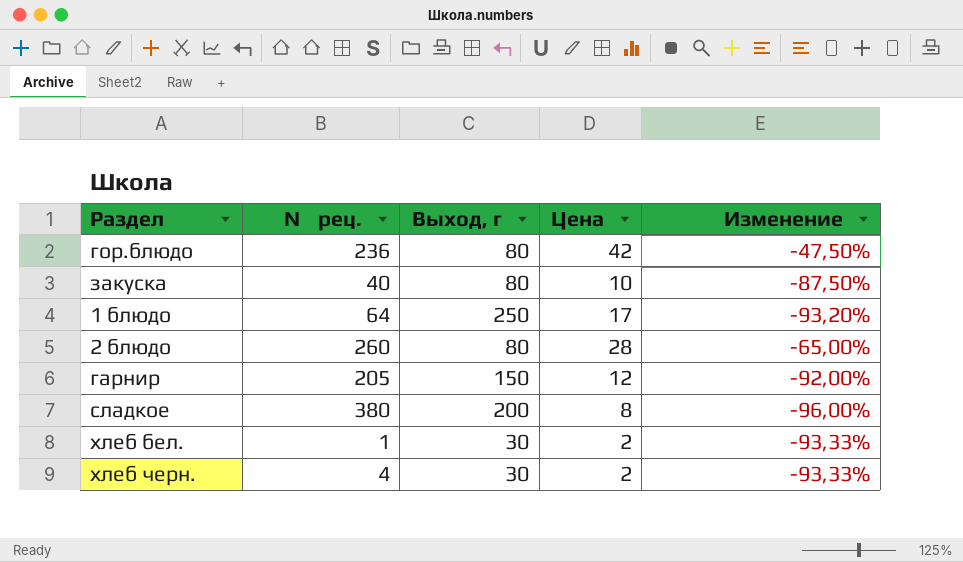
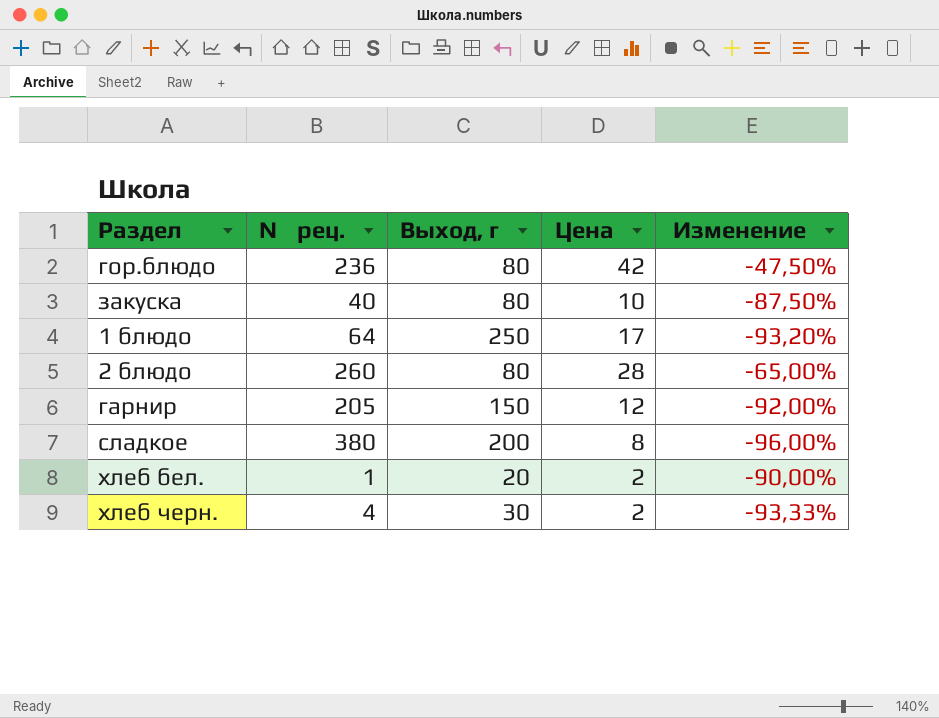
хлеб бел. | Выход, г: 30 -> 20
хлеб бел. | Изменение: -93,33% -> -90,00%

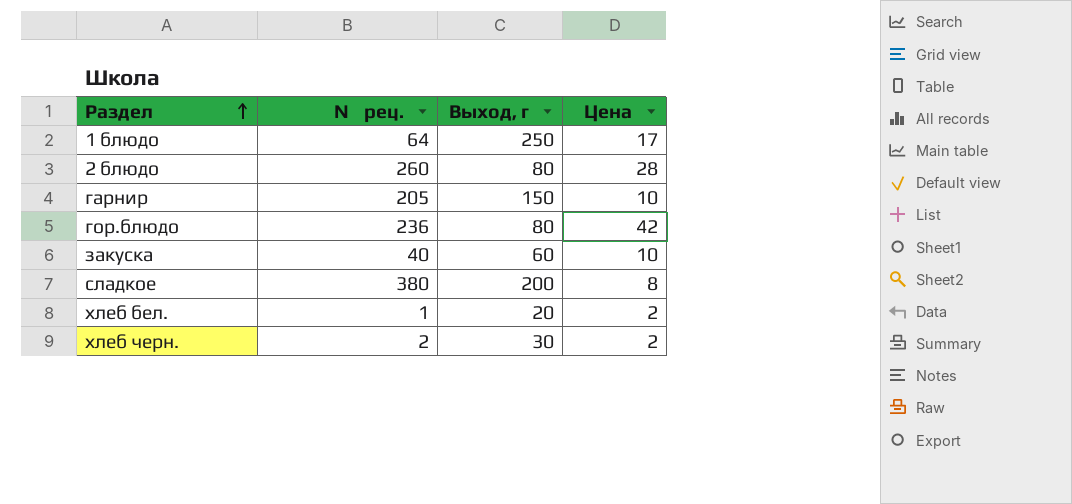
row order: none -> Раздел ascending
column Изменение | formula: ([Цена] - [Выход, г]) / [Выход, г] -> none
гарнир | Цена: 12 -> 10
закуска | Выход, г: 80 -> 60
хлеб черн. | № рец.: 4 -> 2

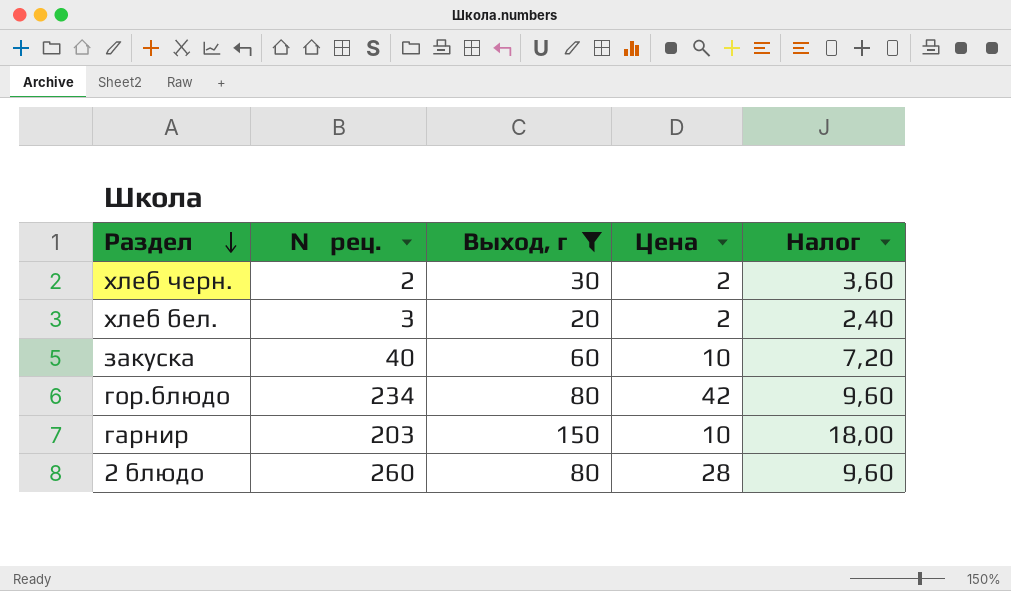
filter: none -> Выход, г <= 150
row order: Раздел ascending -> Раздел descending
column Налог | formula: none -> [Выход, г] * 0,12
хлеб бел. | № рец.: 1 -> 3
гор.блюдо | № рец.: 236 -> 234
гарнир | № рец.: 205 -> 203

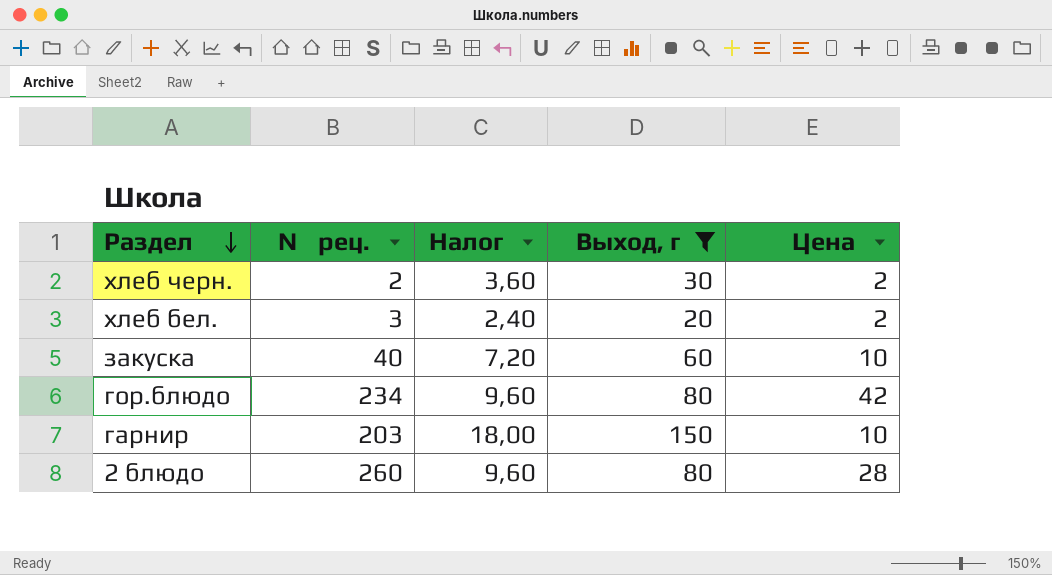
column Налог | position: 5 -> 3

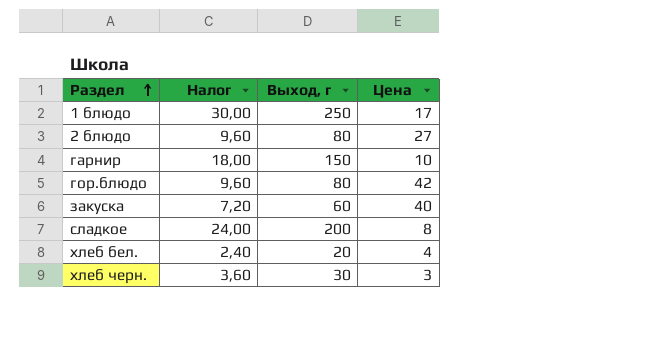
filter: Выход, г <= 150 -> none
row order: Раздел descending -> Раздел ascending
column № рец. | position: 2 -> none
2 блюдо | Цена: 28 -> 27
закуска | Цена: 10 -> 40
хлеб бел. | Цена: 2 -> 4
хлеб черн. | Цена: 2 -> 3

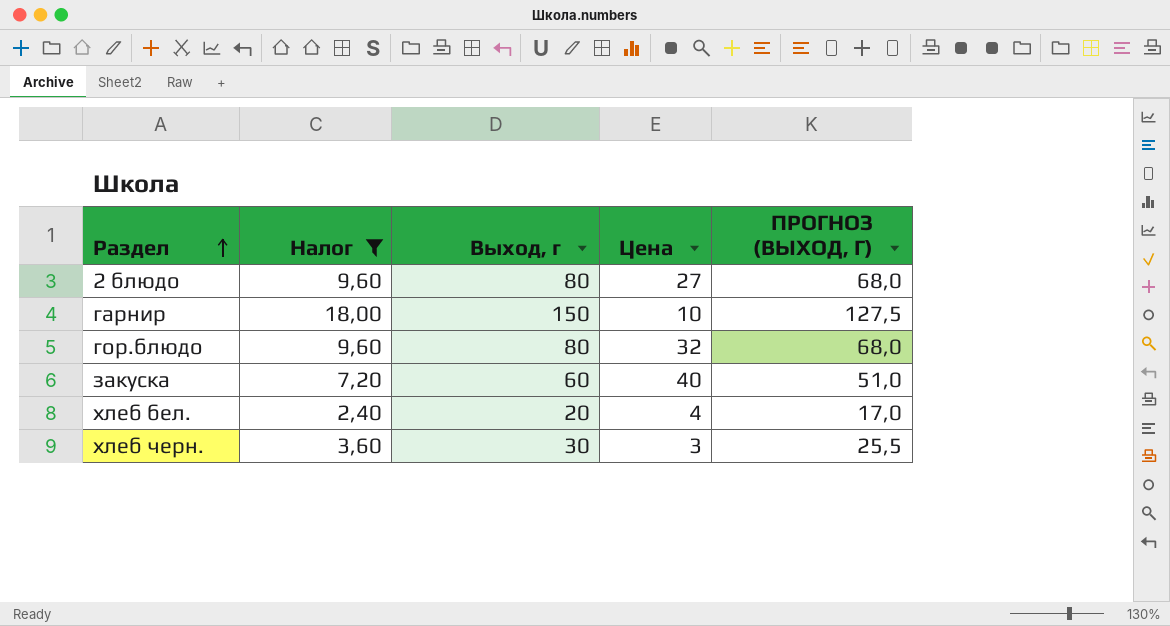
filter: none -> Налог <= 18,00
column ПРОГНОЗ (ВЫХОД, Г) | formula: none -> [Выход, г] * 0,85
гор.блюдо | Цена: 42 -> 32

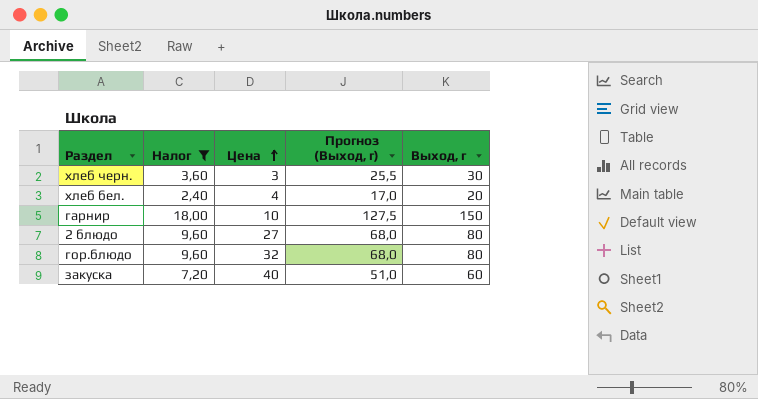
row order: Раздел ascending -> Цена ascending
column name: ПРОГНОЗ (ВЫХОД, Г) -> Прогноз (Выход, г)
column Выход, г | position: 3 -> 5

